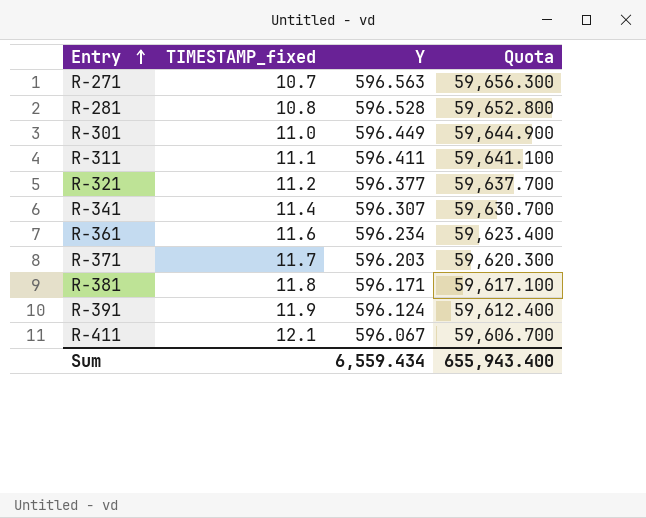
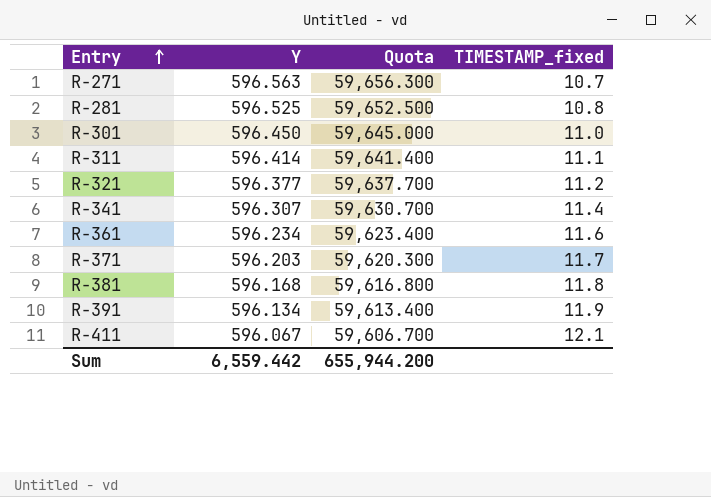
column TIMESTAMP_fixed | position: 2 -> 4
R-281 | Y: 596.528 -> 596.525
R-281 | Quota: 59,652.800 -> 59,652.500
R-301 | Y: 596.449 -> 596.450
R-301 | Quota: 59,644.900 -> 59,645.000
R-311 | Y: 596.411 -> 596.414
R-311 | Quota: 59,641.100 -> 59,641.400
R-381 | Y: 596.171 -> 596.168
R-381 | Quota: 59,617.100 -> 59,616.800
R-391 | Y: 596.124 -> 596.134
R-391 | Quota: 59,612.400 -> 59,613.400
Sum | Y: 6,559.434 -> 6,559.442
Sum | Quota: 655,943.400 -> 655,944.200

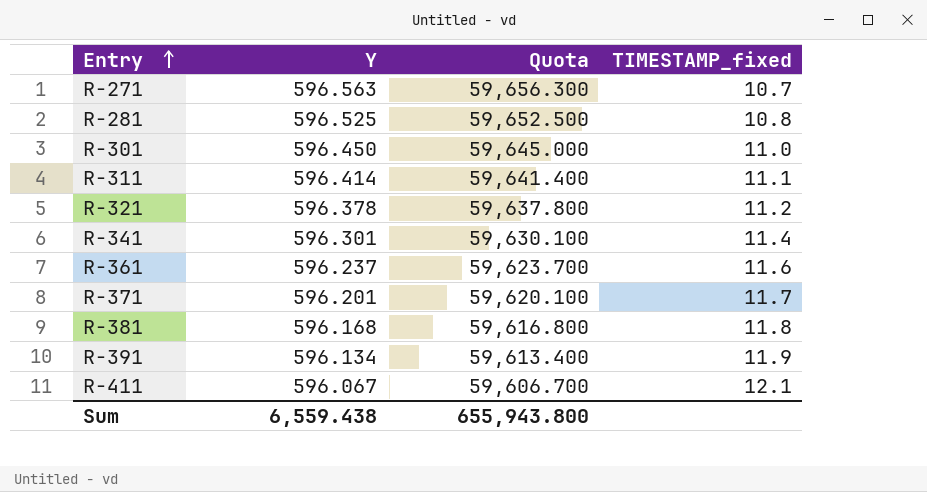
R-321 | Y: 596.377 -> 596.378
R-321 | Quota: 59,637.700 -> 59,637.800
R-341 | Y: 596.307 -> 596.301
R-341 | Quota: 59,630.700 -> 59,630.100
R-361 | Y: 596.234 -> 596.237
R-361 | Quota: 59,623.400 -> 59,623.700
R-371 | Y: 596.203 -> 596.201
R-371 | Quota: 59,620.300 -> 59,620.100
Sum | Y: 6,559.442 -> 6,559.438
Sum | Quota: 655,944.200 -> 655,943.800

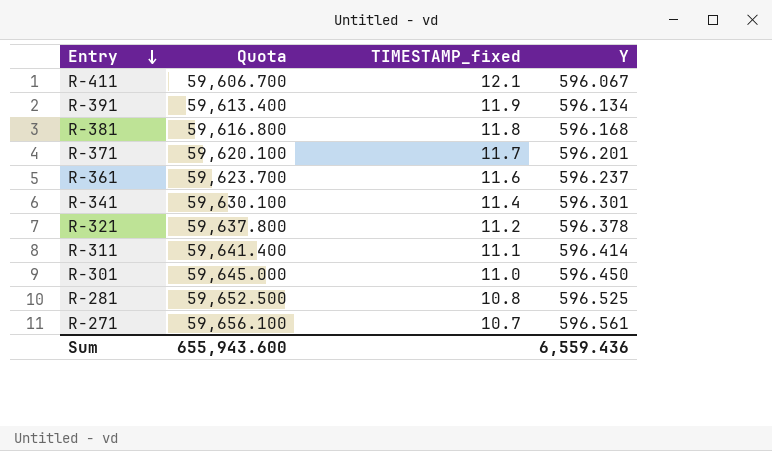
row order: Entry ascending -> Entry descending
column Y | position: 2 -> 4
R-271 | Quota: 59,656.300 -> 59,656.100
R-271 | Y: 596.563 -> 596.561
Sum | Quota: 655,943.800 -> 655,943.600
Sum | Y: 6,559.438 -> 6,559.436

